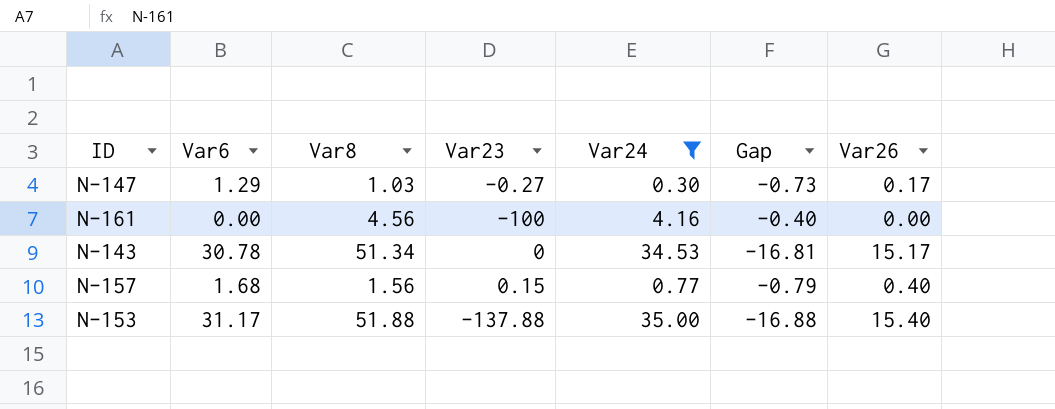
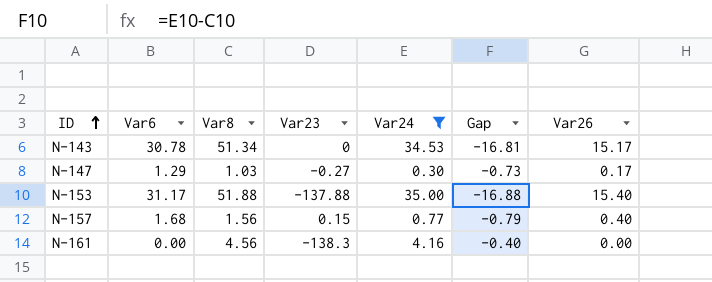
row order: none -> ID ascending
N-161 | Var23: -100 -> -138.3

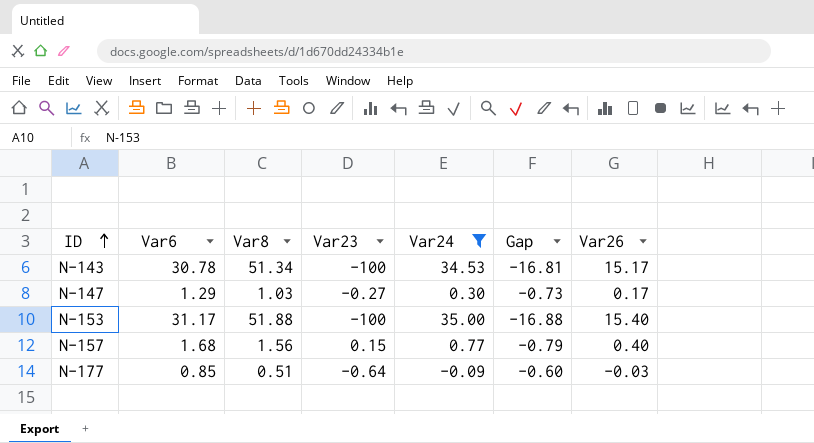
row N-161: 0.00 | 4.56 | -138.3 | 4.16 | -0.40 | 0.00 -> none
N-143 | Var23: 0 -> -100
N-153 | Var23: -137.88 -> -100
row N-177: none -> 0.85 | 0.51 | -0.64 | -0.09 | -0.60 | -0.03

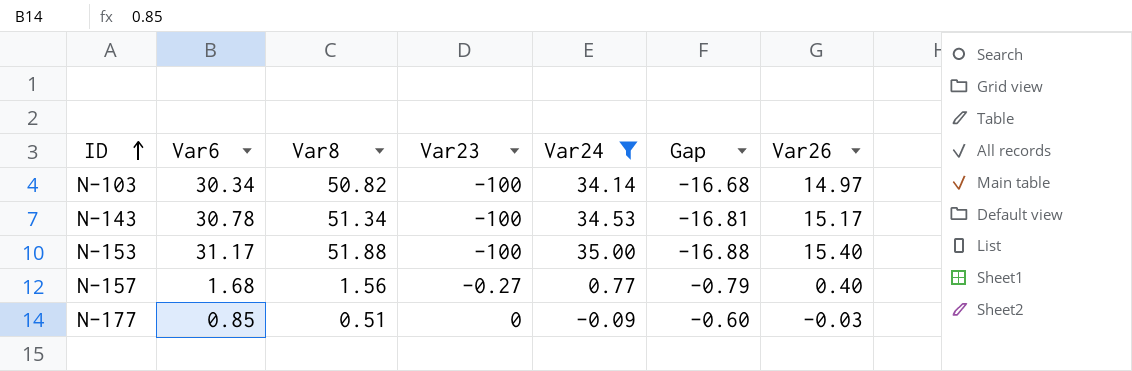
row N-147: 1.29 | 1.03 | -0.27 | 0.30 | -0.73 | 0.17 -> none
row N-103: none -> 30.34 | 50.82 | -100 | 34.14 | -16.68 | 14.97
N-157 | Var23: 0.15 -> -0.27
N-177 | Var23: -0.64 -> 0

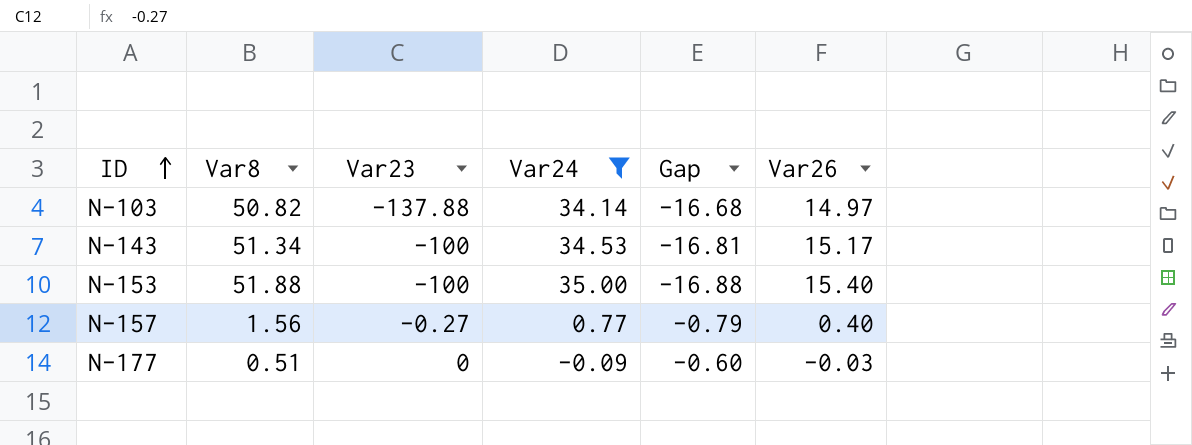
column Var6 | position: 2 -> none
N-103 | Var23: -100 -> -137.88

